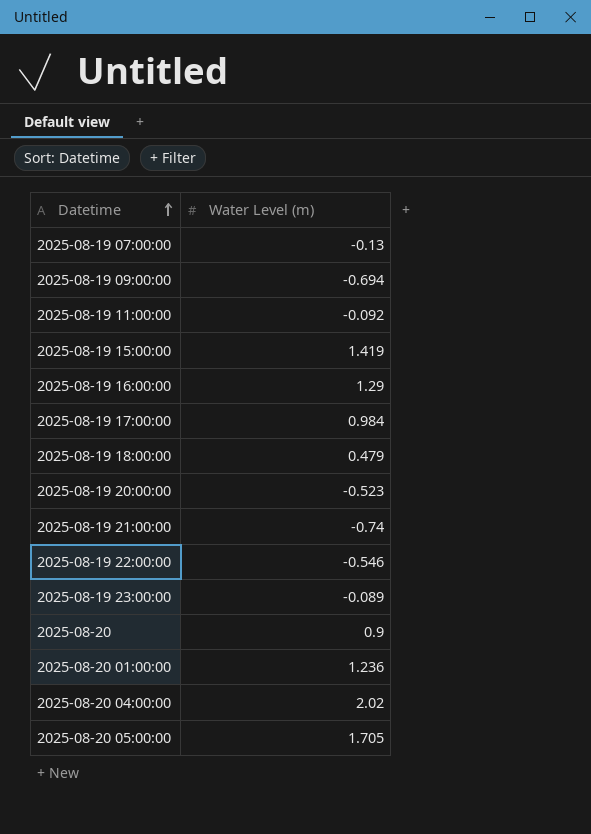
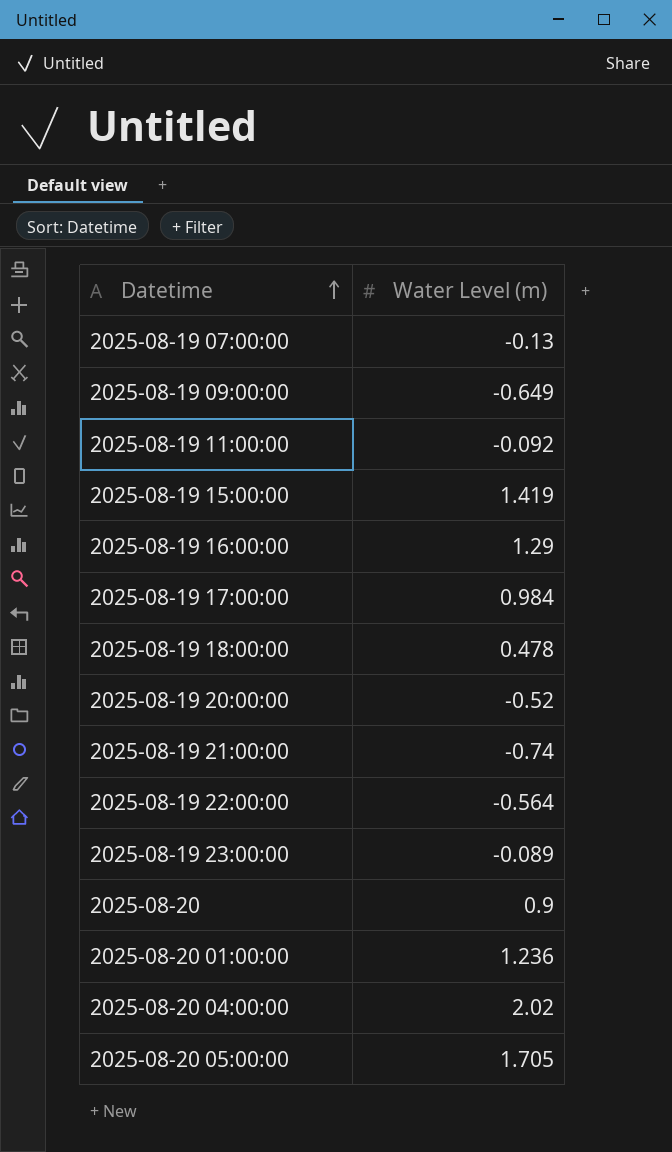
2025-08-19 09:00:00 | Water Level (m): -0.694 -> -0.649
2025-08-19 18:00:00 | Water Level (m): 0.479 -> 0.478
2025-08-19 20:00:00 | Water Level (m): -0.523 -> -0.52
2025-08-19 22:00:00 | Water Level (m): -0.546 -> -0.564

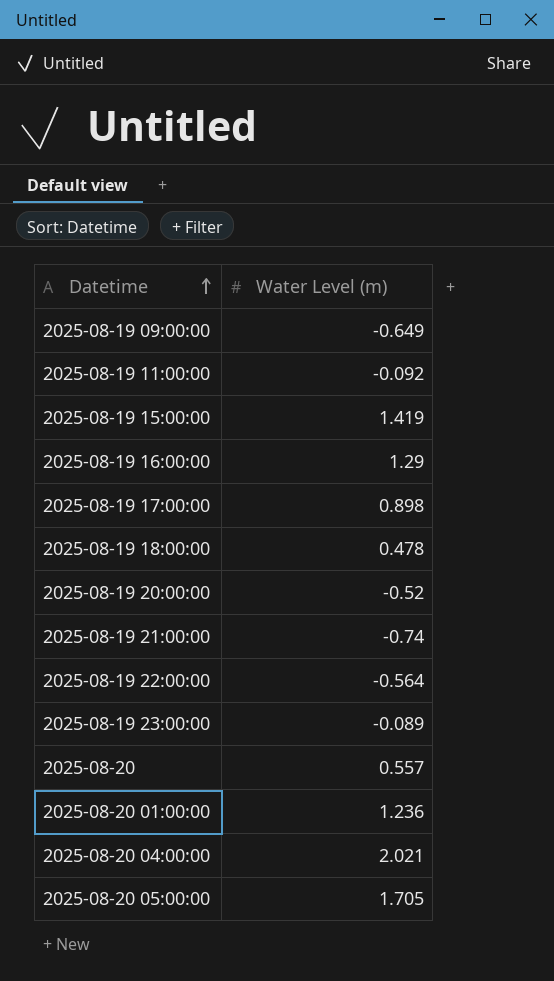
row 2025-08-19 07:00:00: -0.13 -> none
2025-08-19 17:00:00 | Water Level (m): 0.984 -> 0.898
2025-08-20 | Water Level (m): 0.9 -> 0.557
2025-08-20 04:00:00 | Water Level (m): 2.02 -> 2.021

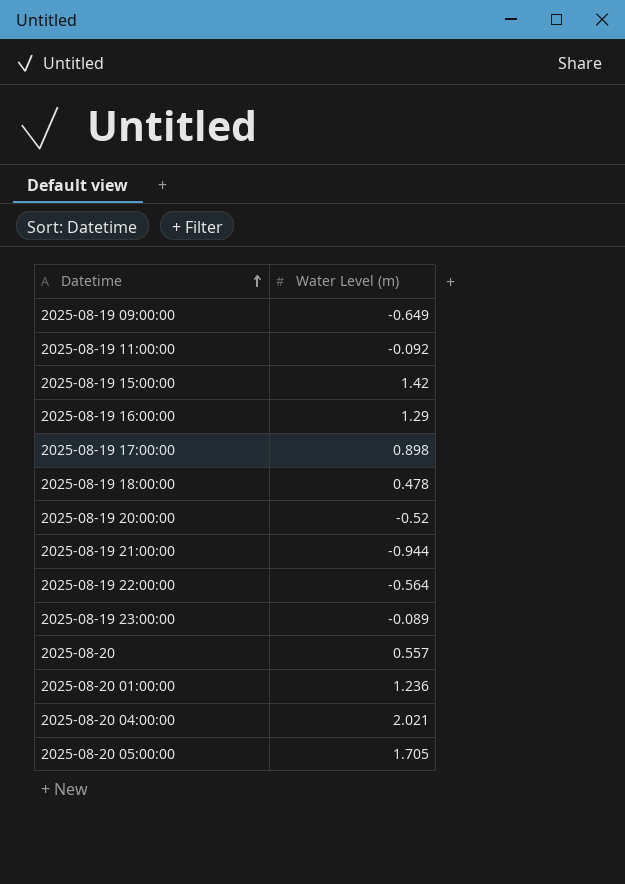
2025-08-19 15:00:00 | Water Level (m): 1.419 -> 1.42
2025-08-19 21:00:00 | Water Level (m): -0.74 -> -0.944

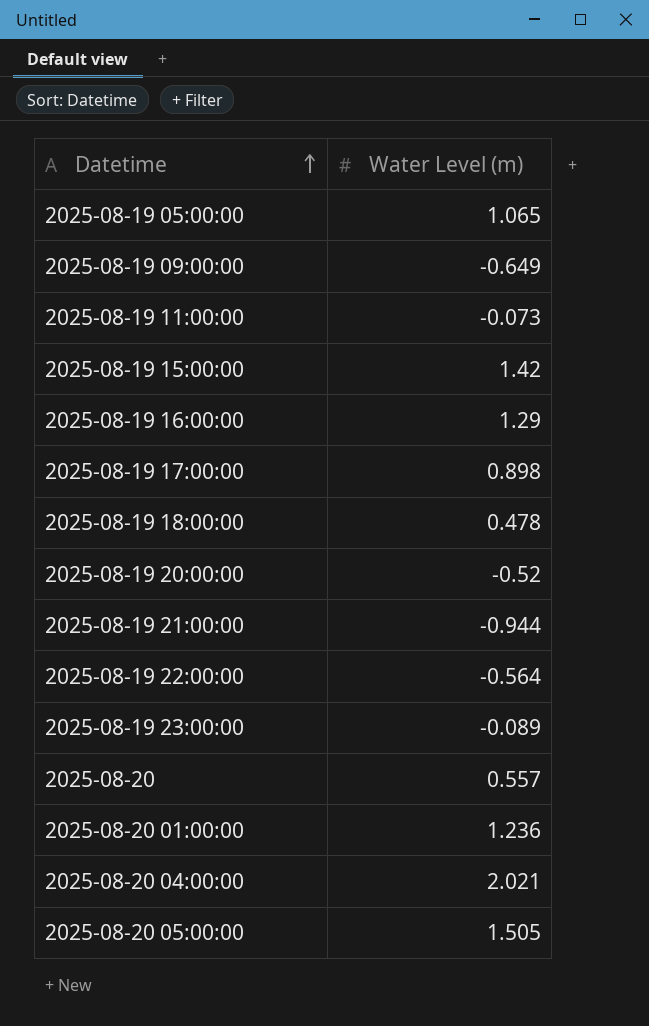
row 2025-08-19 05:00:00: none -> 1.065
2025-08-19 11:00:00 | Water Level (m): -0.092 -> -0.073
2025-08-20 05:00:00 | Water Level (m): 1.705 -> 1.505

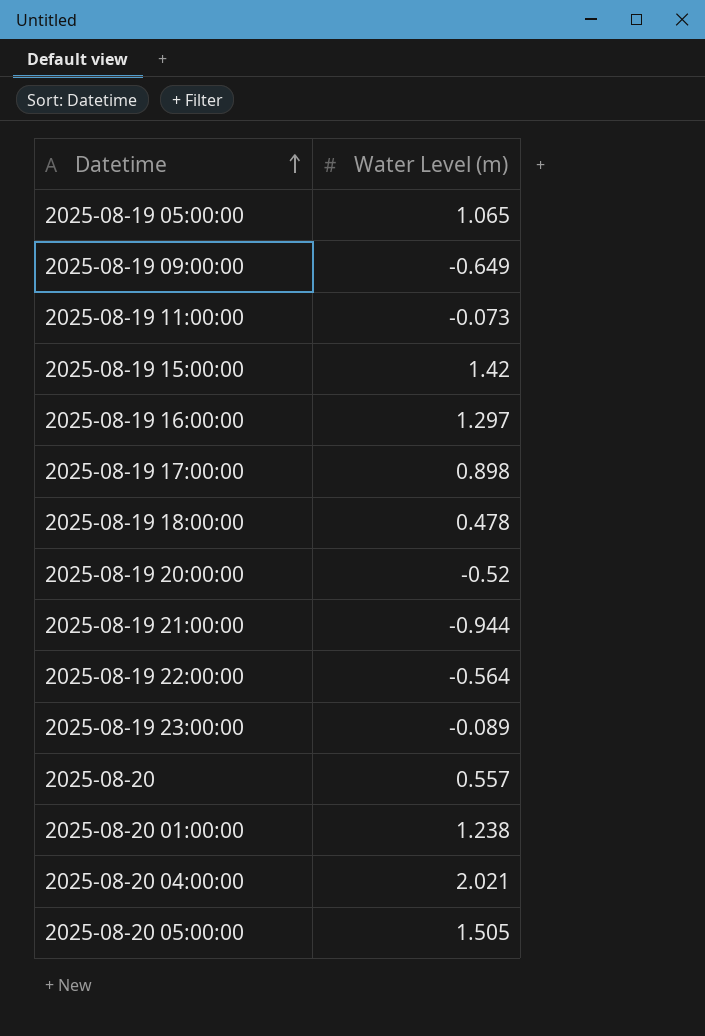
2025-08-19 16:00:00 | Water Level (m): 1.29 -> 1.297
2025-08-20 01:00:00 | Water Level (m): 1.236 -> 1.238

